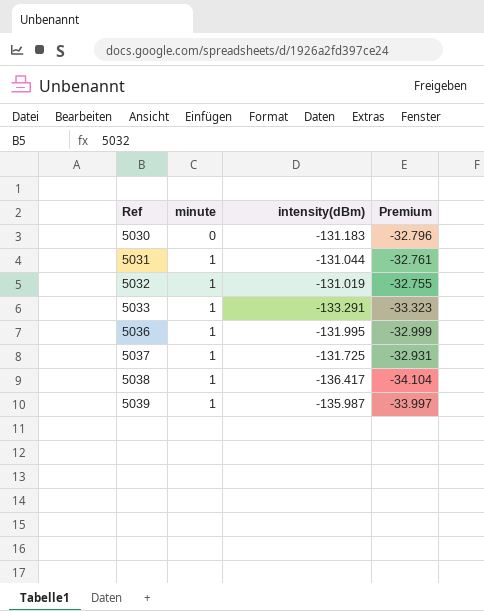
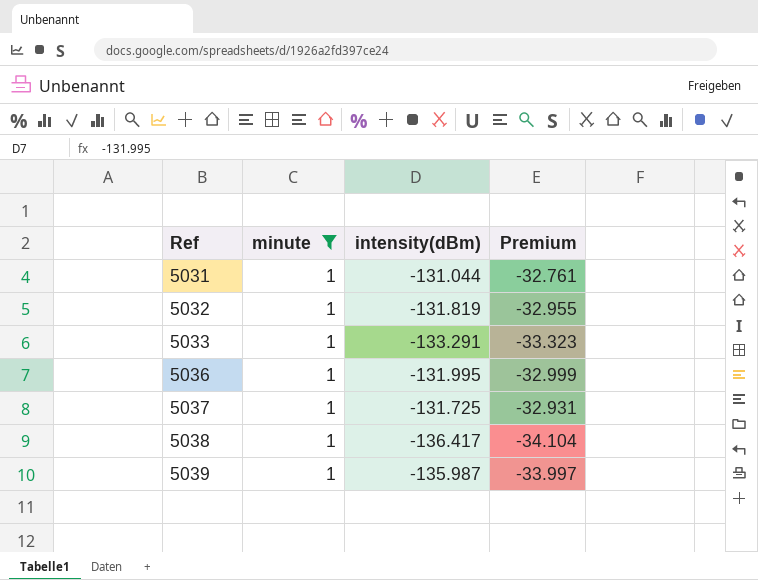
filter: none -> minute = 1
5032 | intensity(dBm): -131.019 -> -131.819
5032 | Premium: -32.755 -> -32.955

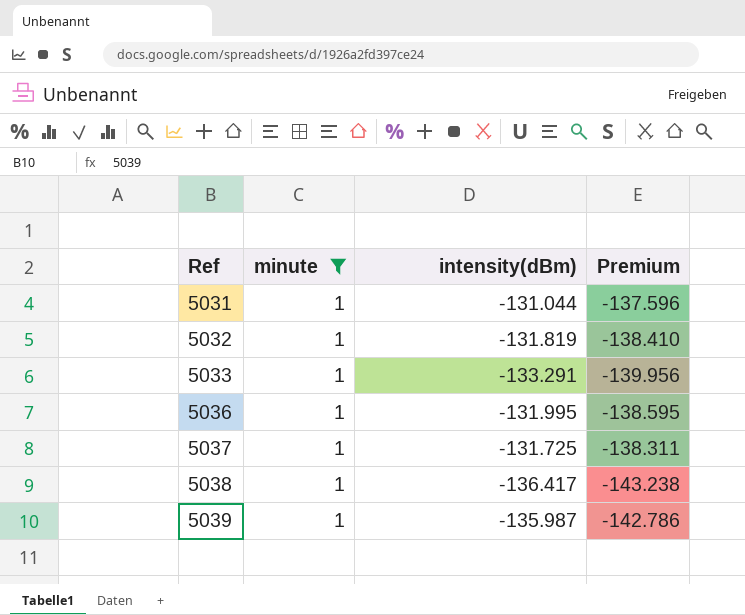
column Premium | formula: [intensity(dBm)] * 0.25 -> [intensity(dBm)] * 1.05

